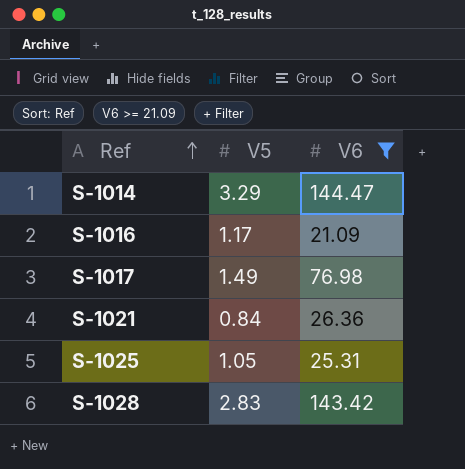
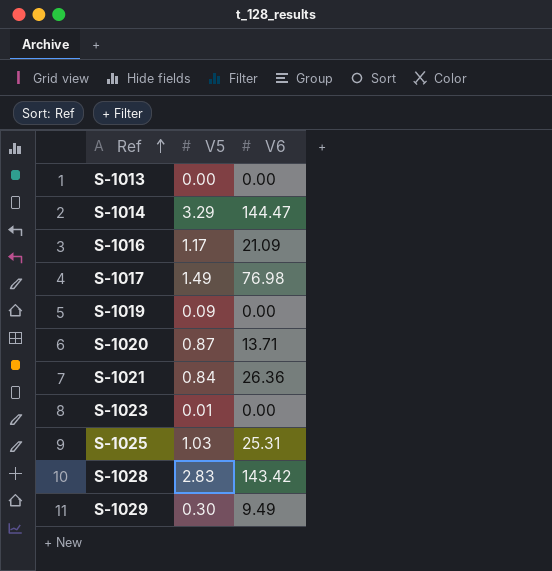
filter: V6 >= 21.09 -> none
S-1025 | V5: 1.05 -> 1.03

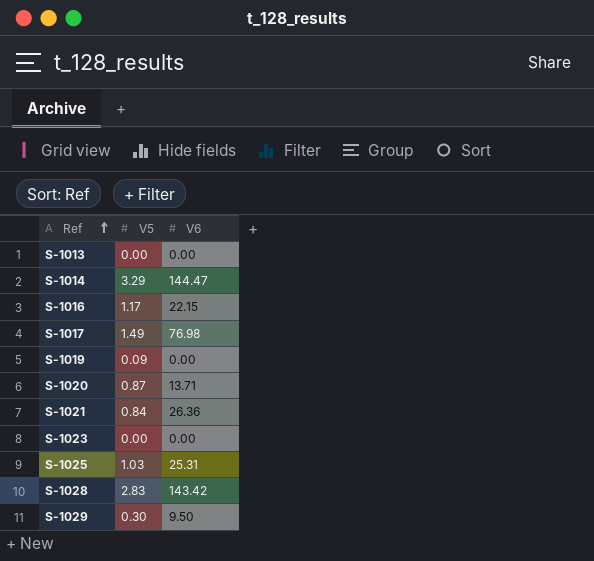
S-1016 | V6: 21.09 -> 22.15
S-1023 | V5: 0.01 -> 0.00
S-1029 | V6: 9.49 -> 9.50

